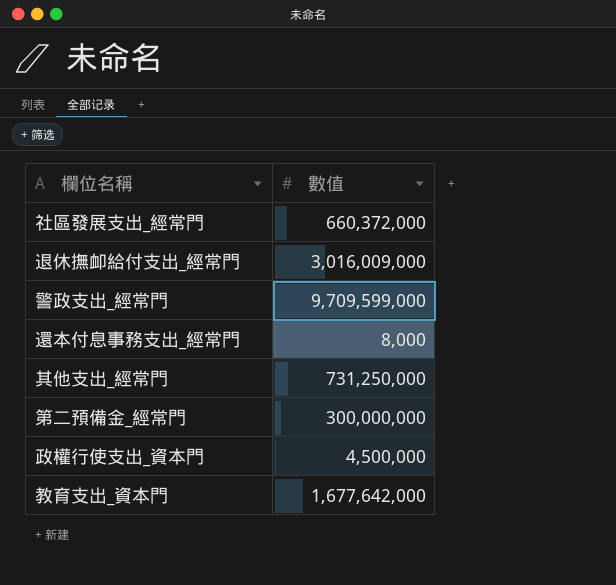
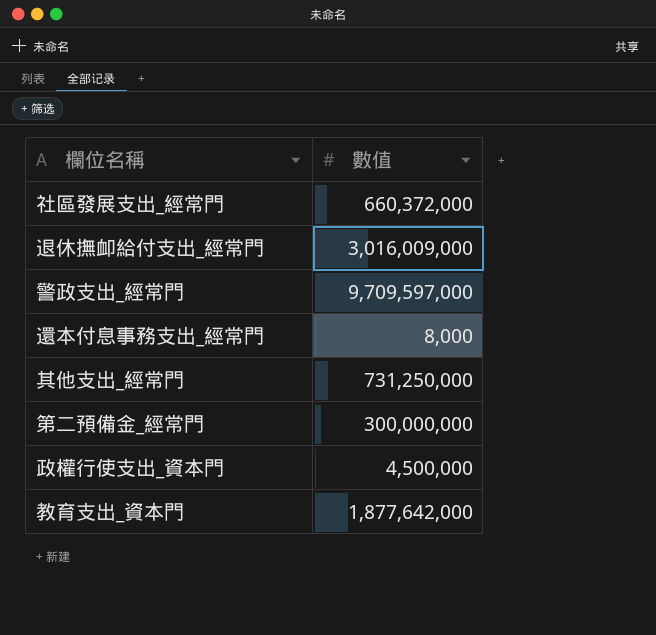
警政支出_經常門 | 數值: 9,709,599,000 -> 9,709,597,000
教育支出_資本門 | 數值: 1,677,642,000 -> 1,877,642,000

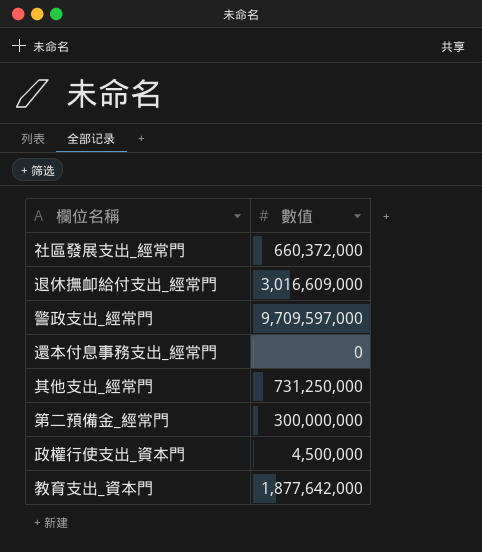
退休撫卹給付支出_經常門 | 數值: 3,016,009,000 -> 3,016,609,000
還本付息事務支出_經常門 | 數值: 8,000 -> 0

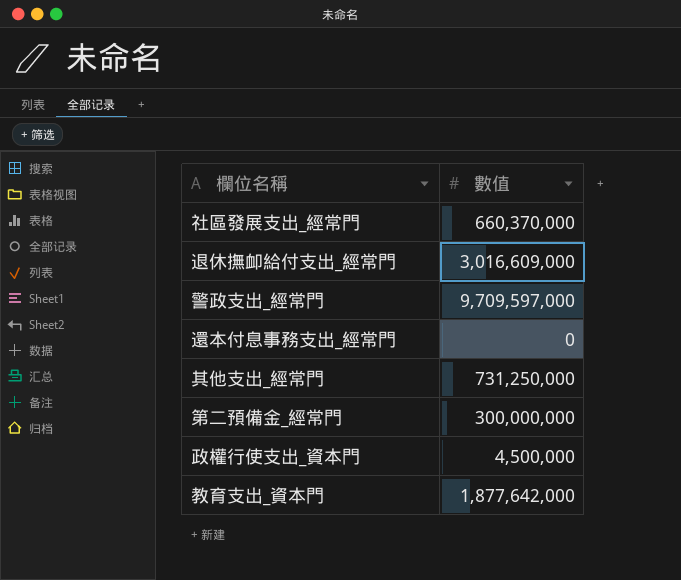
社區發展支出_經常門 | 數值: 660,372,000 -> 660,370,000

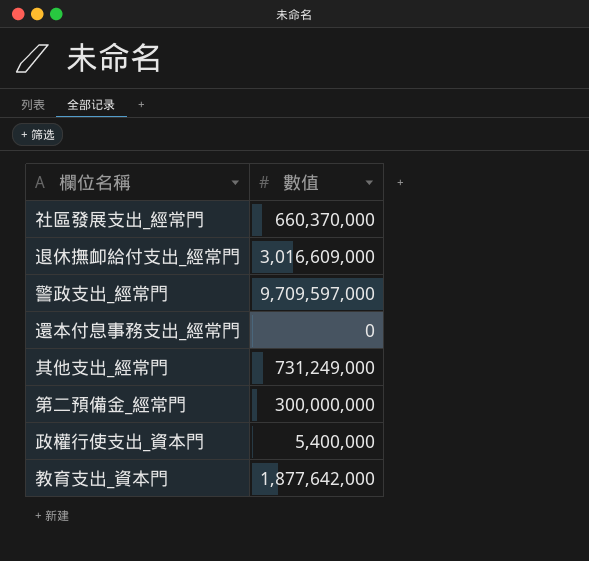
其他支出_經常門 | 數值: 731,250,000 -> 731,249,000
政權行使支出_資本門 | 數值: 4,500,000 -> 5,400,000

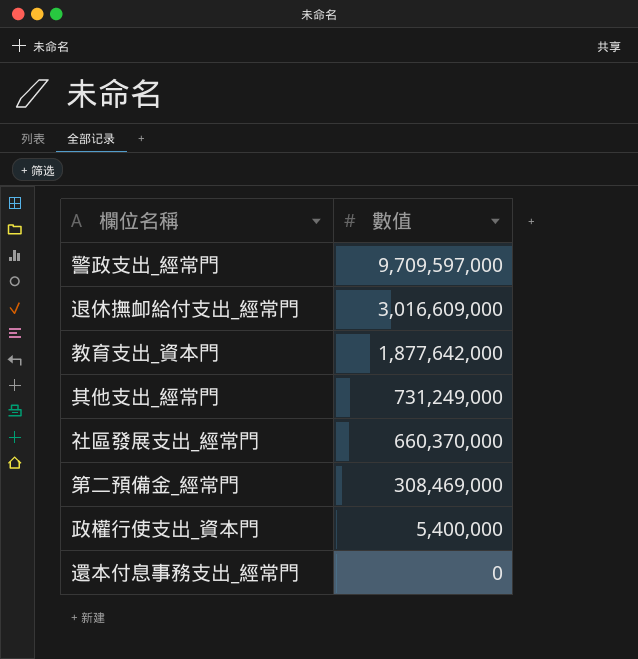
row order: none -> 數值 descending
第二預備金_經常門 | 數值: 300,000,000 -> 308,469,000

